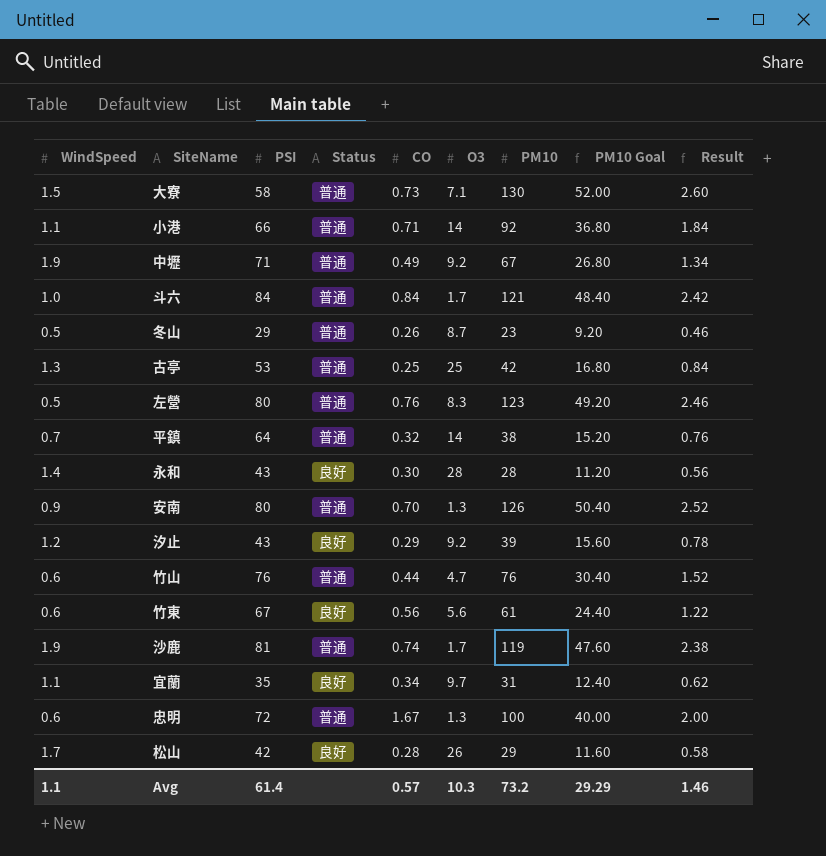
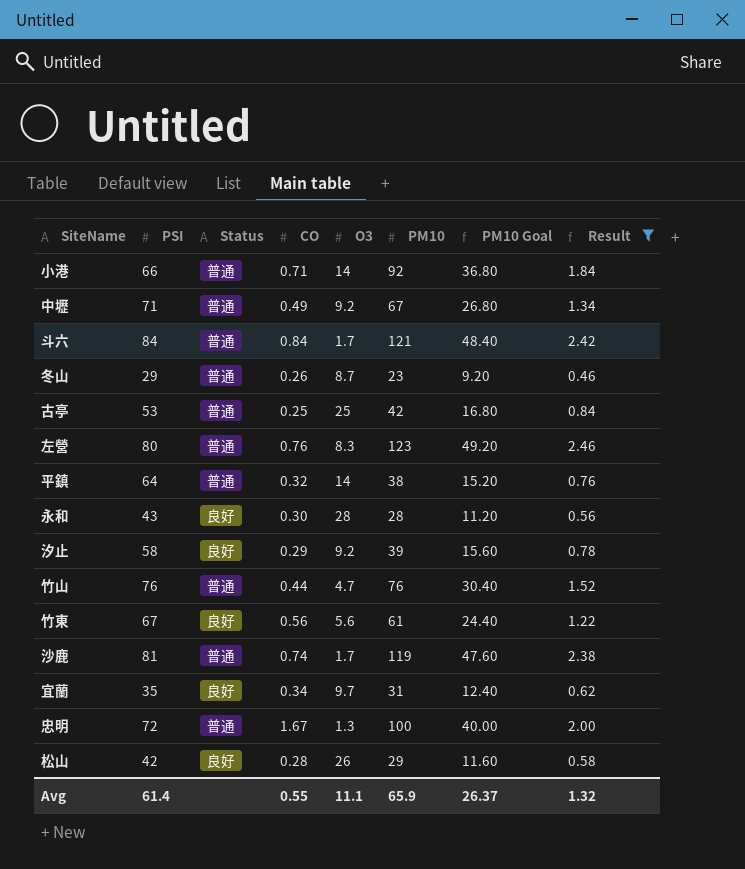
filter: none -> Result <= 2.46
column WindSpeed | position: 1 -> none
汐止 | PSI: 43 -> 58
Avg | CO: 0.57 -> 0.55
Avg | O3: 10.3 -> 11.1
Avg | PM10: 73.2 -> 65.9
Avg | PM10 Goal: 29.29 -> 26.37
Avg | Result: 1.46 -> 1.32

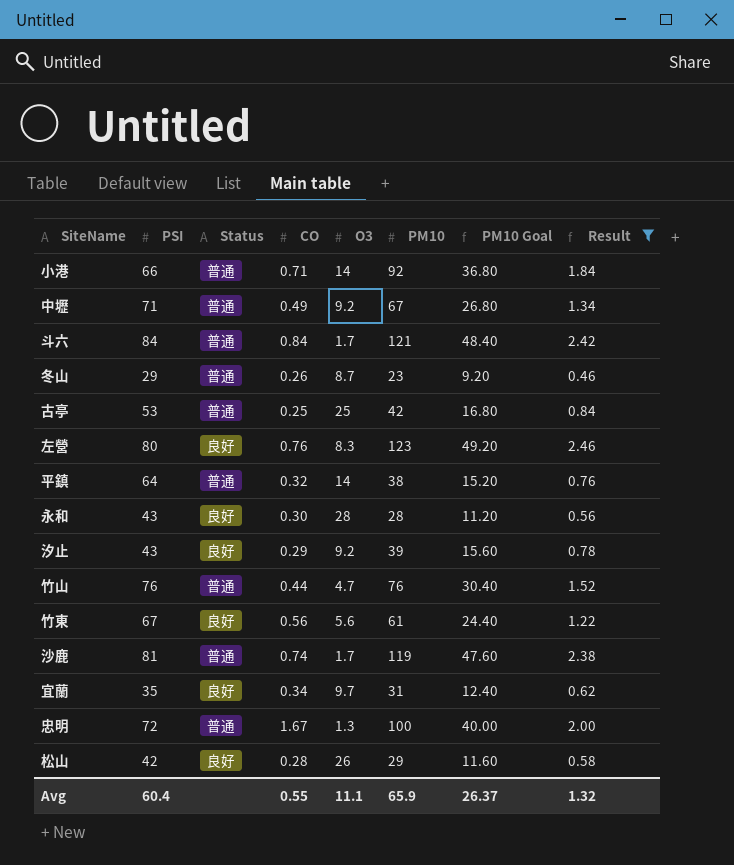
左營 | Status: 普通 -> 良好
汐止 | PSI: 58 -> 43
Avg | PSI: 61.4 -> 60.4

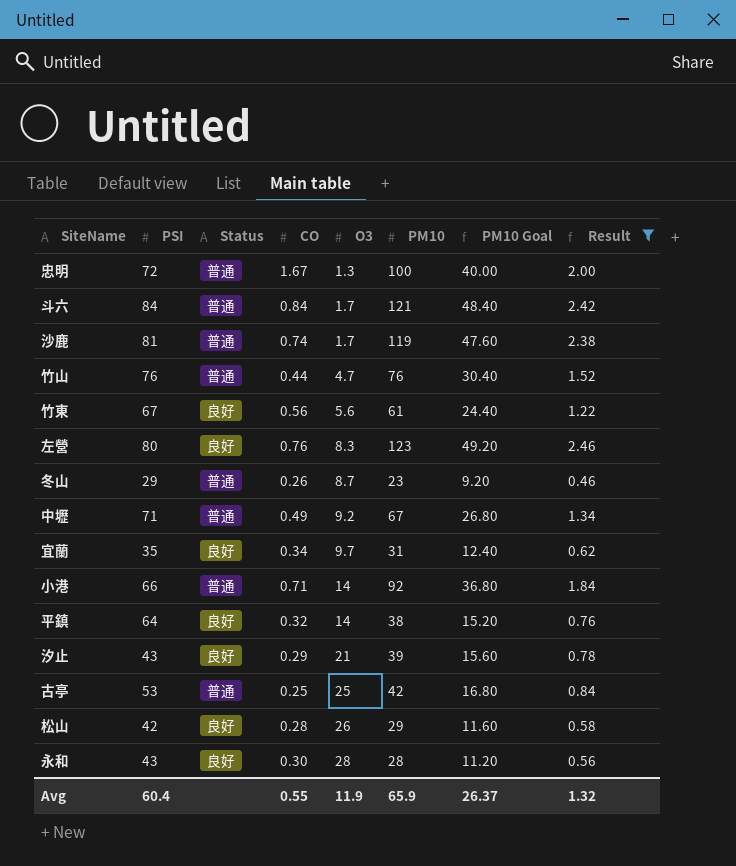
row order: none -> O3 ascending
平鎮 | Status: 普通 -> 良好
汐止 | O3: 9.2 -> 21
Avg | O3: 11.1 -> 11.9

